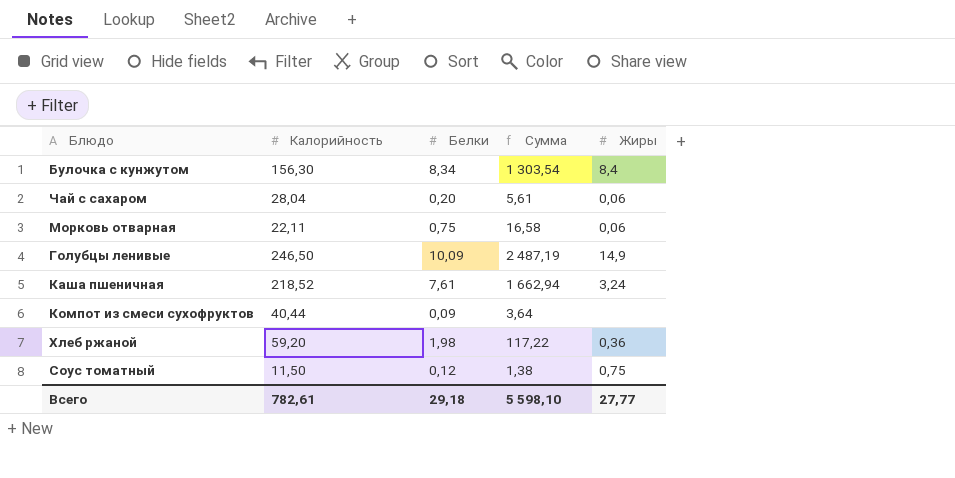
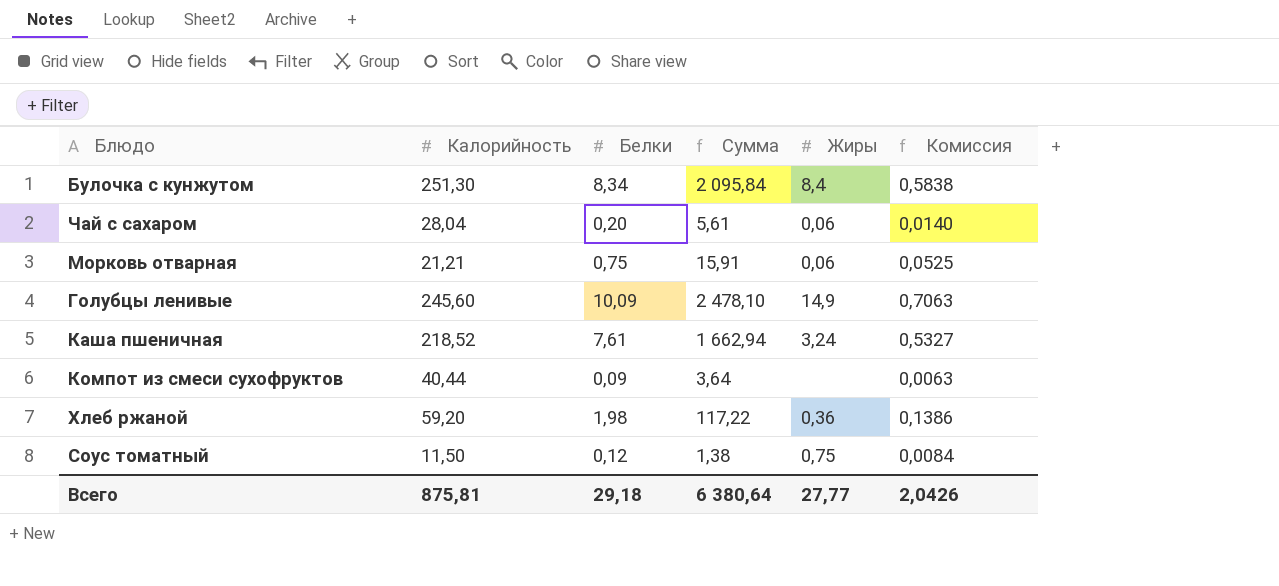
column Комиссия | formula: none -> [Белки] * 0,07
Булочка с кунжутом | Калорийность: 156,30 -> 251,30
Булочка с кунжутом | Сумма: 1 303,54 -> 2 095,84
Морковь отварная | Калорийность: 22,11 -> 21,21
Морковь отварная | Сумма: 16,58 -> 15,91
Голубцы ленивые | Калорийность: 246,50 -> 245,60
Голубцы ленивые | Сумма: 2 487,19 -> 2 478,10
Всего | Калорийность: 782,61 -> 875,81
Всего | Сумма: 5 598,10 -> 6 380,64

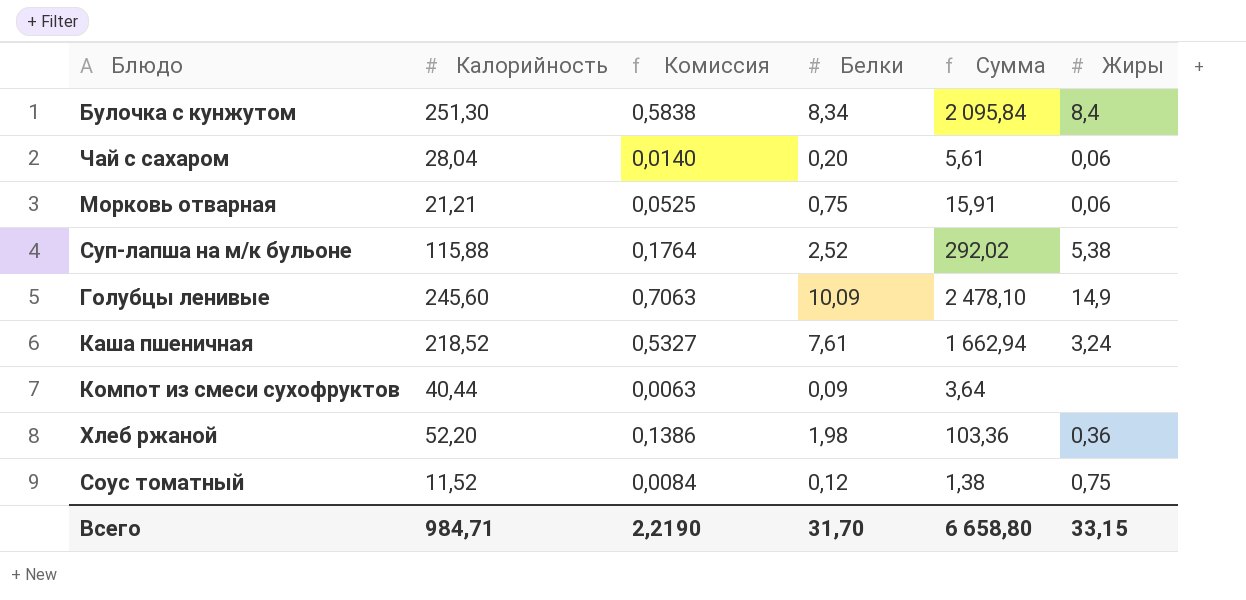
column Комиссия | position: 6 -> 3
row Суп-лапша на м/к бульоне: none -> 115,88 | 0,1764 | 2,52 | 292,02 | 5,38
Хлеб ржаной | Калорийность: 59,20 -> 52,20
Хлеб ржаной | Сумма: 117,22 -> 103,36
Соус томатный | Калорийность: 11,50 -> 11,52
Всего | Калорийность: 875,81 -> 984,71
Всего | Комиссия: 2,0426 -> 2,2190
Всего | Белки: 29,18 -> 31,70
Всего | Сумма: 6 380,64 -> 6 658,80
Всего | Жиры: 27,77 -> 33,15

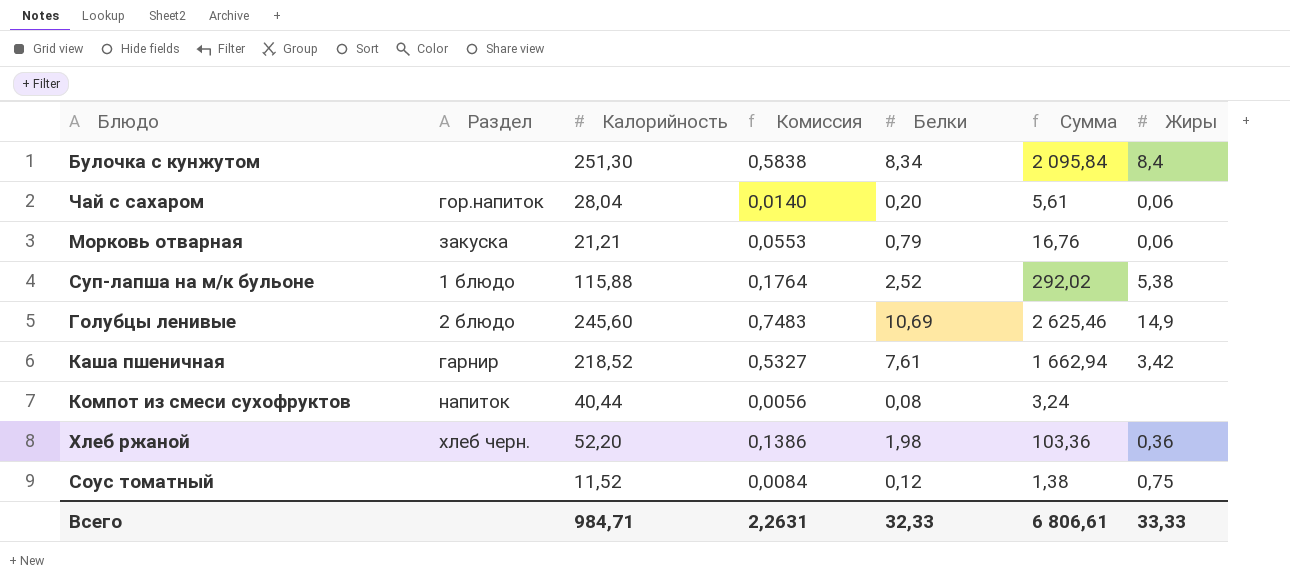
column Раздел | position: none -> 2
Морковь отварная | Комиссия: 0,0525 -> 0,0553
Морковь отварная | Белки: 0,75 -> 0,79
Морковь отварная | Сумма: 15,91 -> 16,76
Голубцы ленивые | Комиссия: 0,7063 -> 0,7483
Голубцы ленивые | Белки: 10,09 -> 10,69
Голубцы ленивые | Сумма: 2 478,10 -> 2 625,46
Каша пшеничная | Жиры: 3,24 -> 3,42
Компот из смеси сухофруктов | Комиссия: 0,0063 -> 0,0056
Компот из смеси сухофруктов | Белки: 0,09 -> 0,08
Компот из смеси сухофруктов | Сумма: 3,64 -> 3,24
Всего | Комиссия: 2,2190 -> 2,2631
Всего | Белки: 31,70 -> 32,33
Всего | Сумма: 6 658,80 -> 6 806,61
Всего | Жиры: 33,15 -> 33,33

